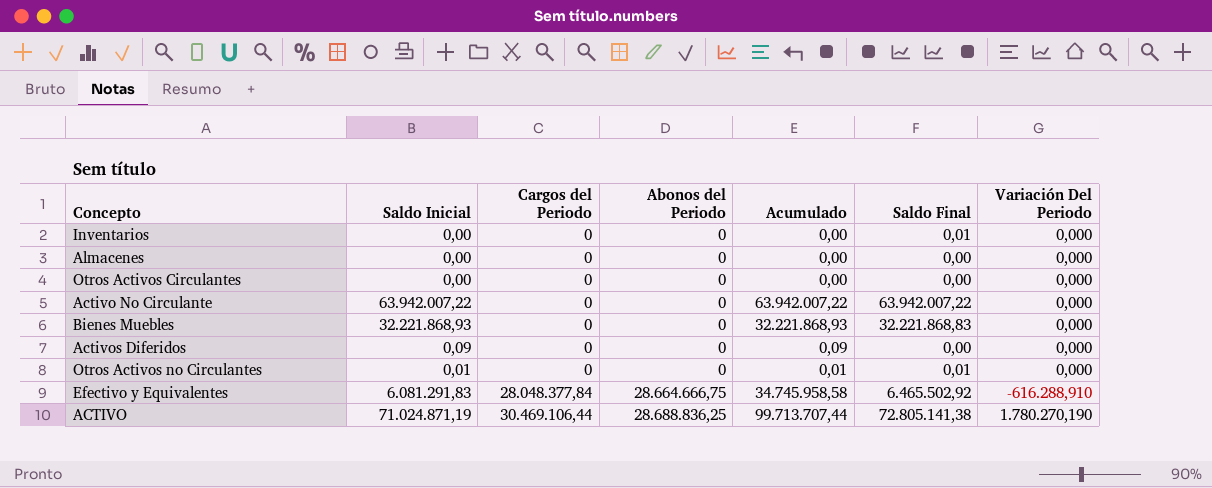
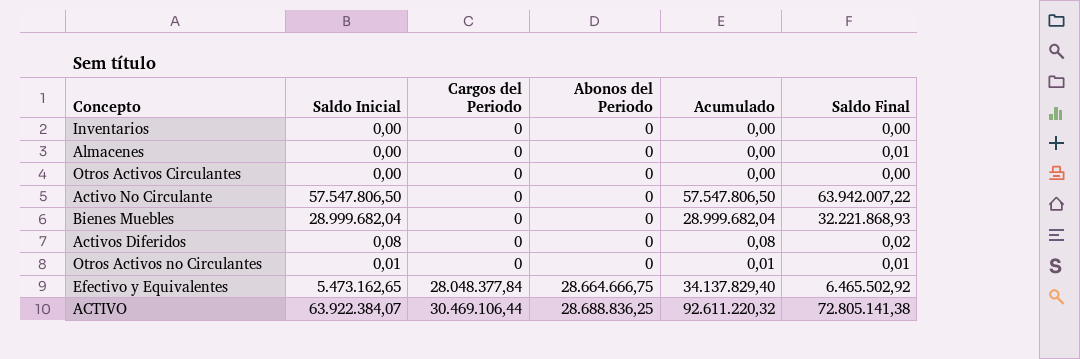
column Variación Del Periodo | position: 7 -> none
Inventarios | Saldo Final: 0,01 -> 0,00
Almacenes | Saldo Final: 0,00 -> 0,01
Activo No Circulante | Saldo Inicial: 63.942.007,22 -> 57.547.806,50
Activo No Circulante | Acumulado: 63.942.007,22 -> 57.547.806,50
Bienes Muebles | Saldo Inicial: 32.221.868,93 -> 28.999.682,04
Bienes Muebles | Acumulado: 32.221.868,93 -> 28.999.682,04
Bienes Muebles | Saldo Final: 32.221.868,83 -> 32.221.868,93
Activos Diferidos | Saldo Inicial: 0,09 -> 0,08
Activos Diferidos | Acumulado: 0,09 -> 0,08
Activos Diferidos | Saldo Final: 0,00 -> 0,02
Efectivo y Equivalentes | Saldo Inicial: 6.081.291,83 -> 5.473.162,65
Efectivo y Equivalentes | Acumulado: 34.745.958,58 -> 34.137.829,40
ACTIVO | Saldo Inicial: 71.024.871,19 -> 63.922.384,07
ACTIVO | Acumulado: 99.713.707,44 -> 92.611.220,32

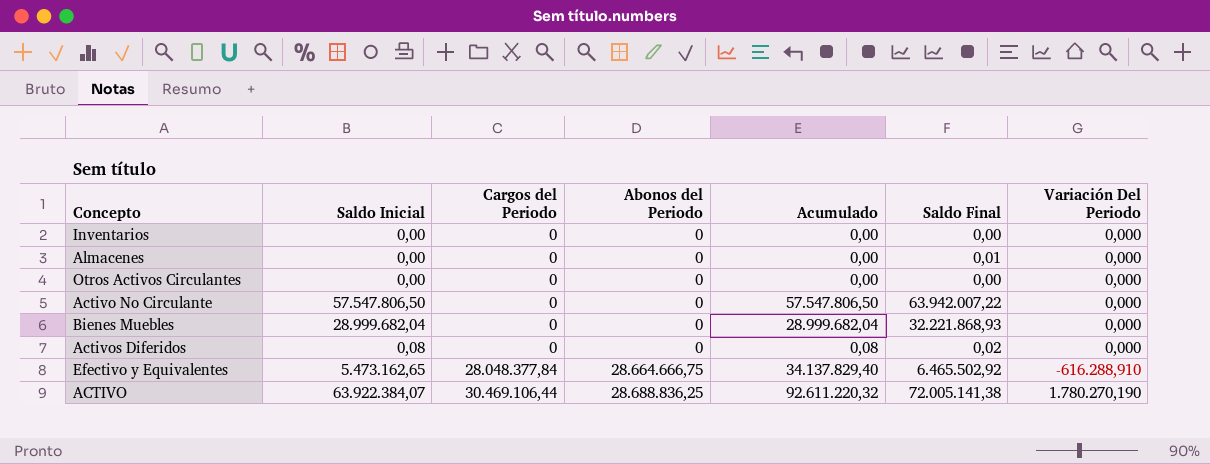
column Variación Del Periodo | position: none -> 7
row Otros Activos no Circulantes: 0,01 | 0 | 0 | 0,01 | 0,01 -> none
ACTIVO | Saldo Final: 72.805.141,38 -> 72.005.141,38

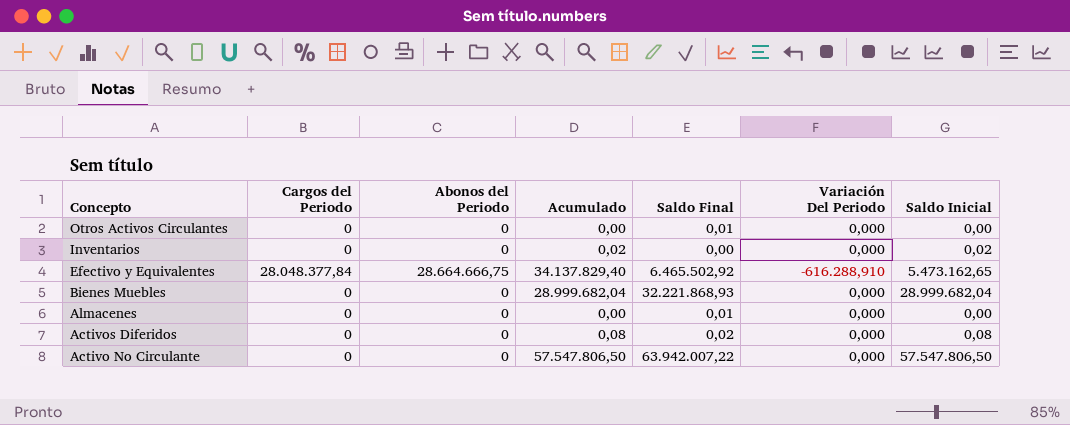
row order: Cargos del Periodo ascending -> Concepto descending
column Saldo Inicial | position: 2 -> 7
row ACTIVO: 63.922.384,07 | 30.469.106,44 | 28.688.836,25 | 92.611.220,32 | 72.005.141,38 | 1.780.270,190 -> none
Otros Activos Circulantes | Saldo Final: 0,00 -> 0,01
Inventarios | Acumulado: 0,00 -> 0,02
Inventarios | Saldo Inicial: 0,00 -> 0,02

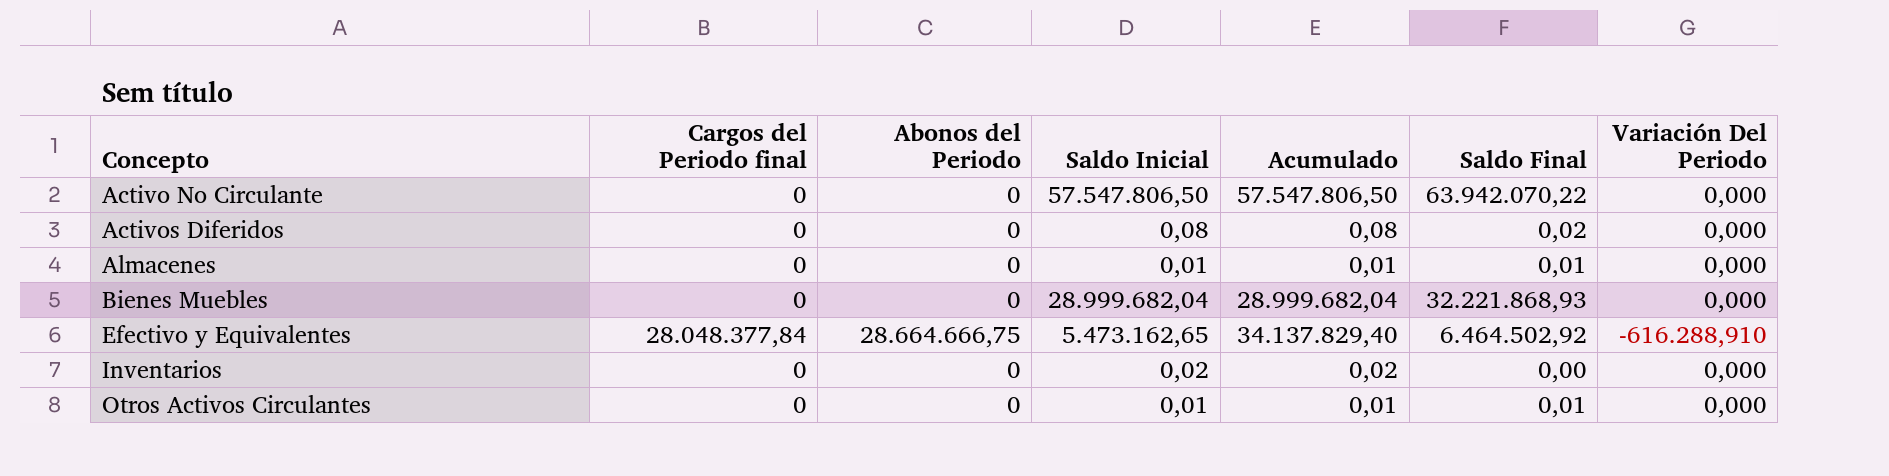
row order: Concepto descending -> Concepto ascending
column name: Cargos del Periodo -> Cargos del Periodo final
column Saldo Inicial | position: 7 -> 4
Activo No Circulante | Saldo Final: 63.942.007,22 -> 63.942.070,22
Almacenes | Saldo Inicial: 0,00 -> 0,01
Almacenes | Acumulado: 0,00 -> 0,01
Efectivo y Equivalentes | Saldo Final: 6.465.502,92 -> 6.464.502,92
Otros Activos Circulantes | Saldo Inicial: 0,00 -> 0,01
Otros Activos Circulantes | Acumulado: 0,00 -> 0,01

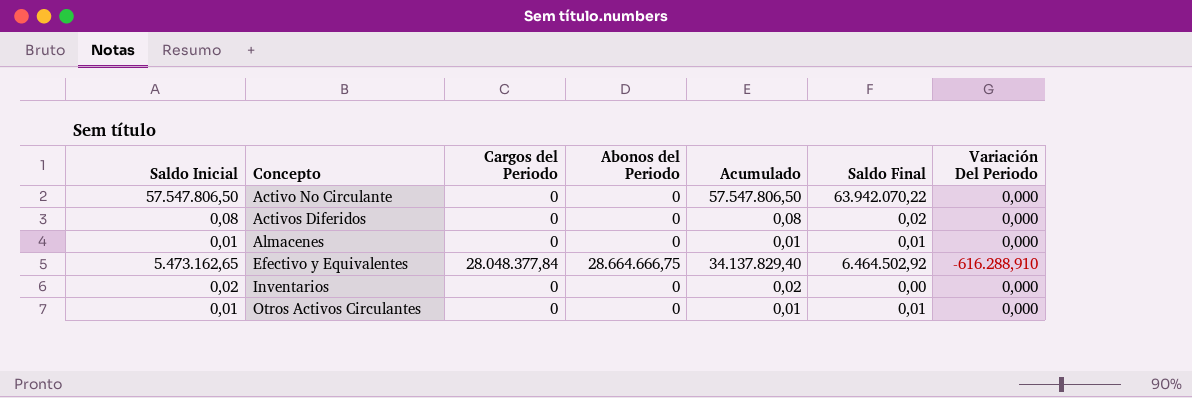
column Saldo Inicial | position: 4 -> 1
column name: Cargos del Periodo final -> Cargos del Periodo
row Bienes Muebles: 0 | 0 | 28.999.682,04 | 28.999.682,04 | 32.221.868,93 | 0,000 -> none

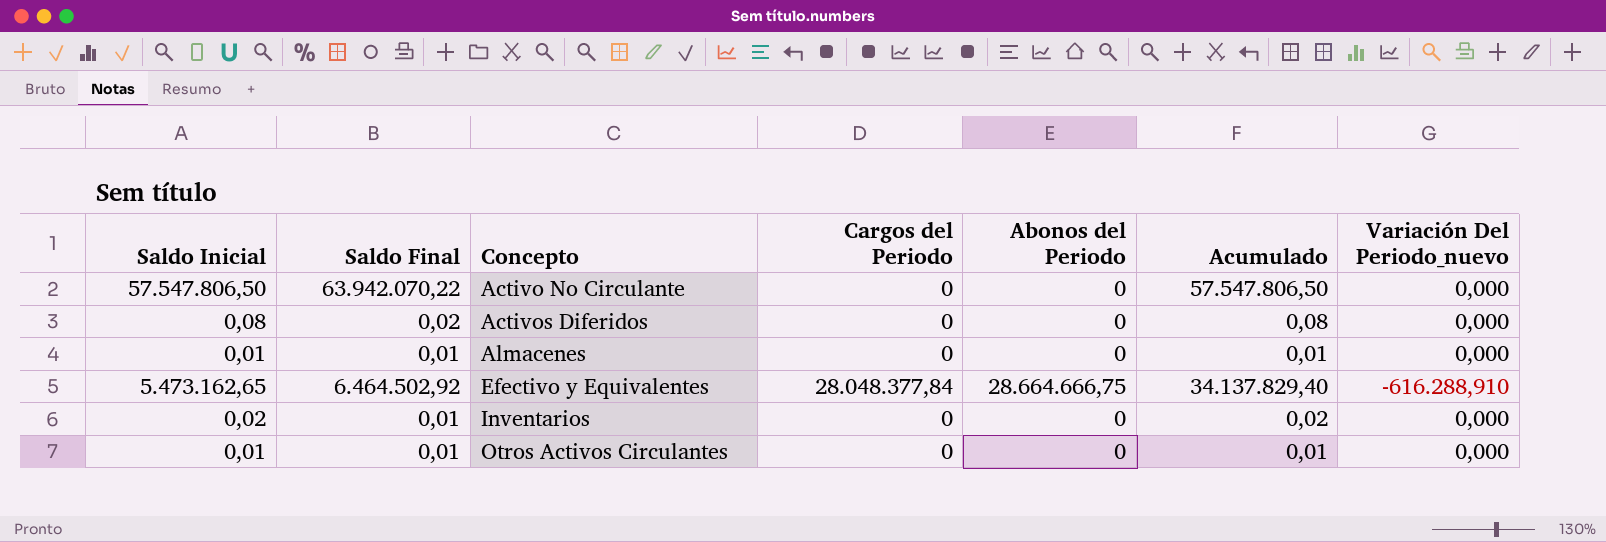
column Saldo Final | position: 6 -> 2
column name: Variación Del Periodo -> Variación Del Periodo_nuevo
Inventarios | Saldo Final: 0,00 -> 0,01

